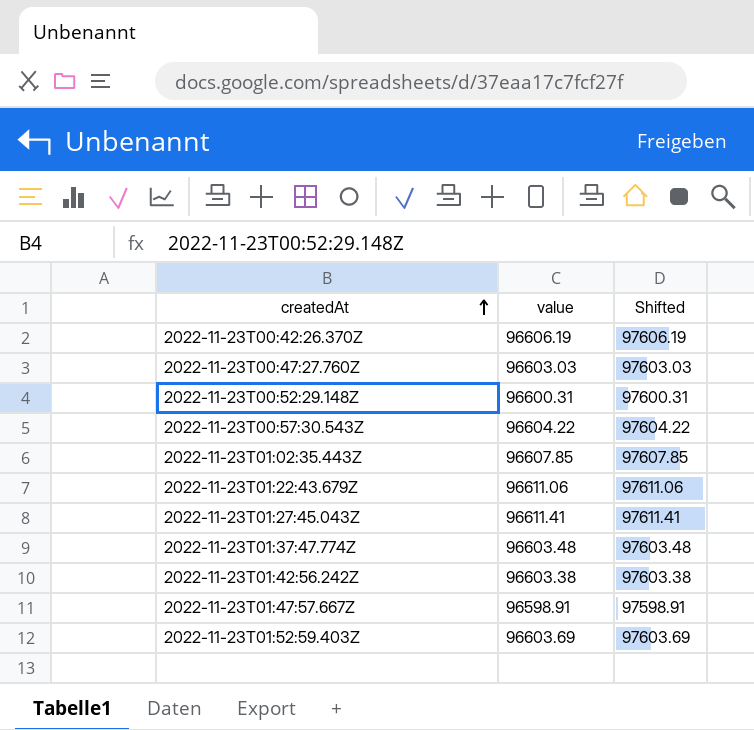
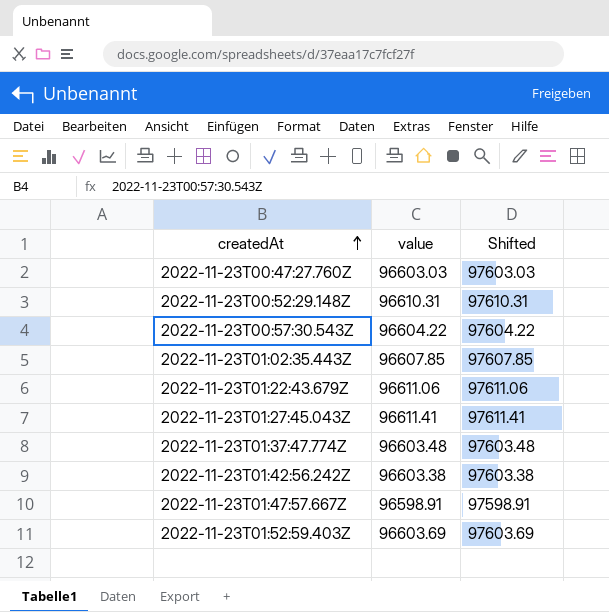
row 2022-11-23T00:42:26.370Z: 96606.19 | 97606.19 -> none
2022-11-23T00:52:29.148Z | value: 96600.31 -> 96610.31
2022-11-23T00:52:29.148Z | Shifted: 97600.31 -> 97610.31

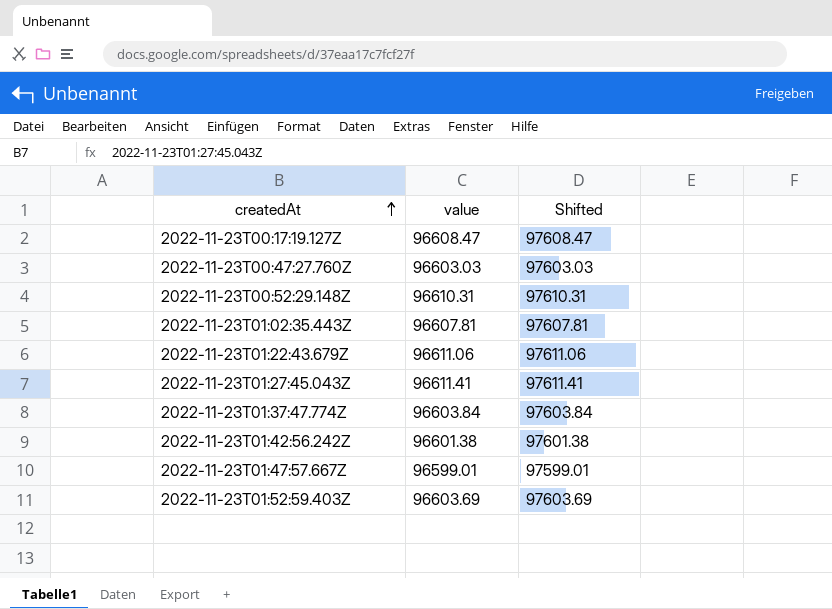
row 2022-11-23T00:57:30.543Z: 96604.22 | 97604.22 -> none
row 2022-11-23T00:17:19.127Z: none -> 96608.47 | 97608.47
2022-11-23T01:02:35.443Z | value: 96607.85 -> 96607.81
2022-11-23T01:02:35.443Z | Shifted: 97607.85 -> 97607.81
2022-11-23T01:37:47.774Z | value: 96603.48 -> 96603.84
2022-11-23T01:37:47.774Z | Shifted: 97603.48 -> 97603.84
2022-11-23T01:42:56.242Z | value: 96603.38 -> 96601.38
2022-11-23T01:42:56.242Z | Shifted: 97603.38 -> 97601.38
2022-11-23T01:47:57.667Z | value: 96598.91 -> 96599.01
2022-11-23T01:47:57.667Z | Shifted: 97598.91 -> 97599.01

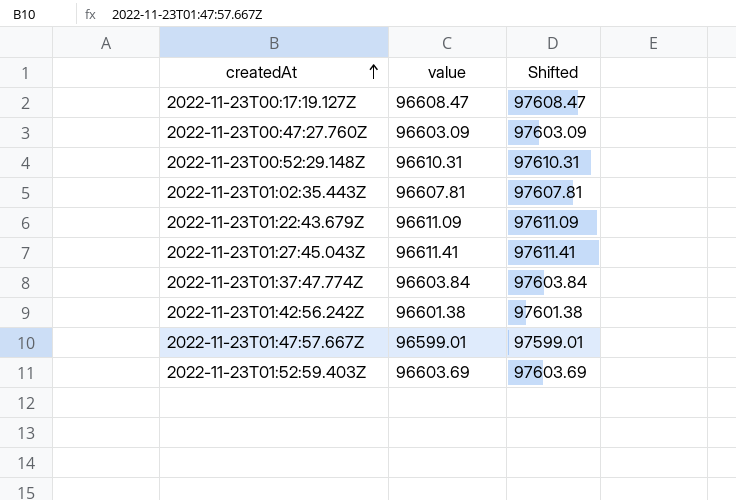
2022-11-23T00:47:27.760Z | value: 96603.03 -> 96603.09
2022-11-23T00:47:27.760Z | Shifted: 97603.03 -> 97603.09
2022-11-23T01:22:43.679Z | value: 96611.06 -> 96611.09
2022-11-23T01:22:43.679Z | Shifted: 97611.06 -> 97611.09

